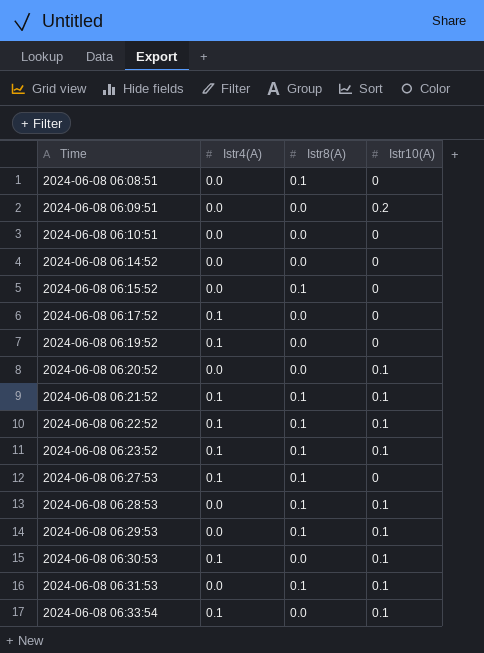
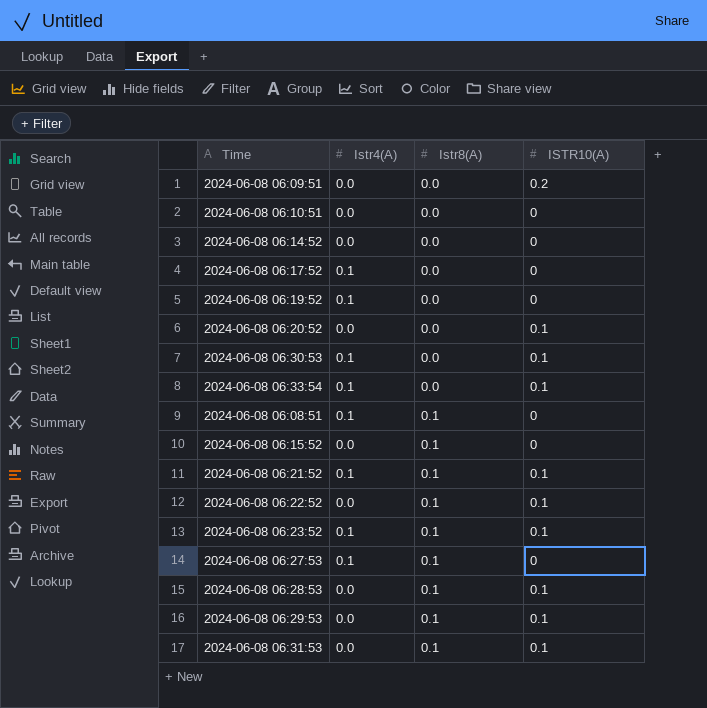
row order: Time ascending -> Istr8(A) ascending
column name: Istr10(A) -> ISTR10(A)
2024-06-08 06:08:51 | Istr4(A): 0.0 -> 0.1
2024-06-08 06:22:52 | Istr4(A): 0.1 -> 0.0

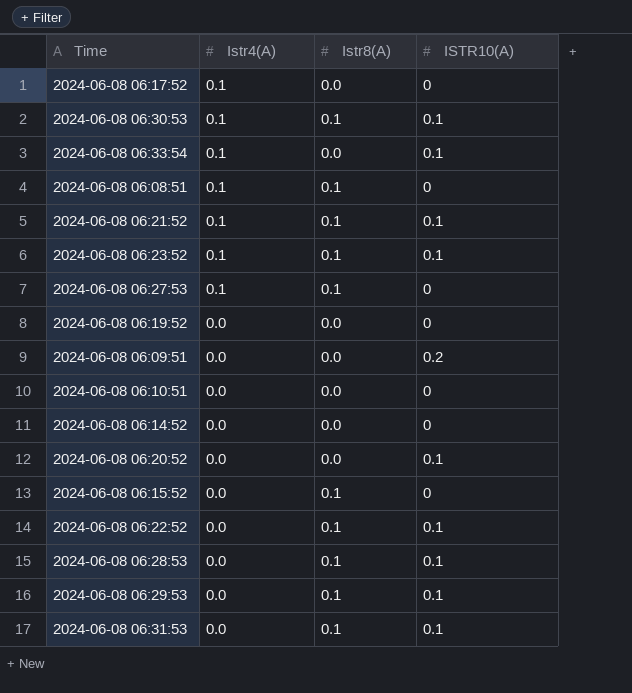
row order: Istr8(A) ascending -> Istr4(A) descending
2024-06-08 06:30:53 | Istr8(A): 0.0 -> 0.1
2024-06-08 06:19:52 | Istr4(A): 0.1 -> 0.0

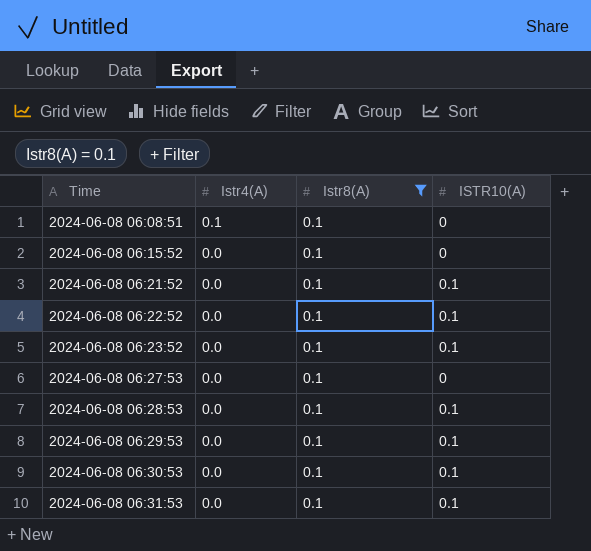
filter: none -> Istr8(A) = 0.1
row order: Istr4(A) descending -> Time ascending
2024-06-08 06:21:52 | Istr4(A): 0.1 -> 0.0
2024-06-08 06:23:52 | Istr4(A): 0.1 -> 0.0
2024-06-08 06:27:53 | Istr4(A): 0.1 -> 0.0
2024-06-08 06:30:53 | Istr4(A): 0.1 -> 0.0

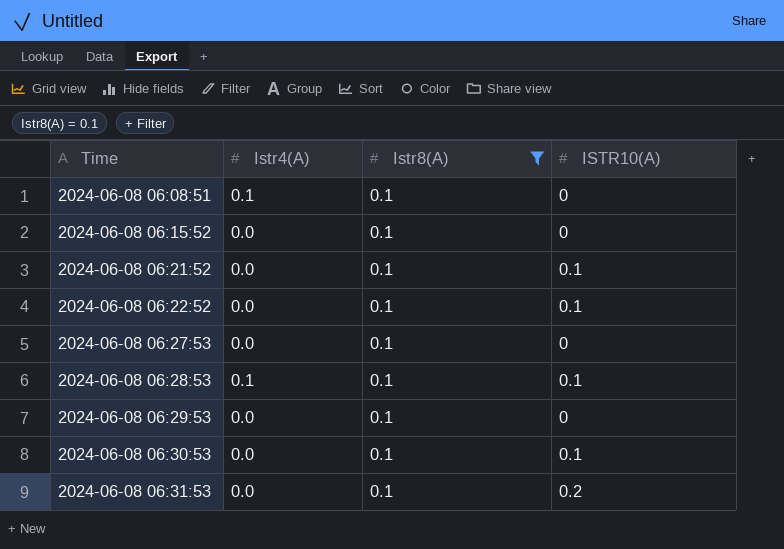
row 2024-06-08 06:23:52: 0.0 | 0.1 | 0.1 -> none
2024-06-08 06:28:53 | Istr4(A): 0.0 -> 0.1
2024-06-08 06:29:53 | ISTR10(A): 0.1 -> 0
2024-06-08 06:31:53 | ISTR10(A): 0.1 -> 0.2

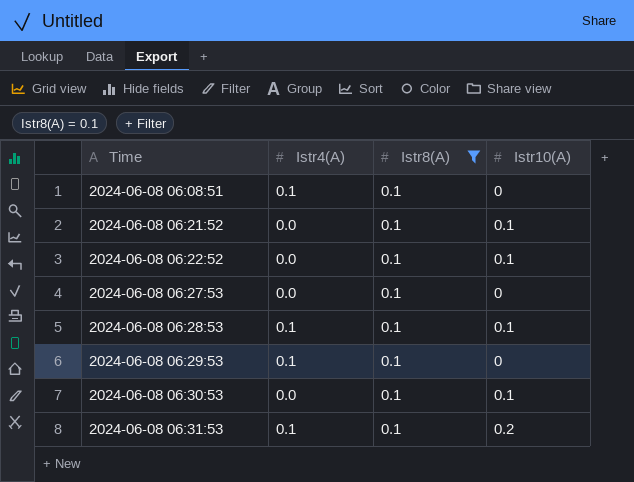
column name: ISTR10(A) -> Istr10(A)
row 2024-06-08 06:15:52: 0.0 | 0.1 | 0 -> none
2024-06-08 06:29:53 | Istr4(A): 0.0 -> 0.1
2024-06-08 06:31:53 | Istr4(A): 0.0 -> 0.1

